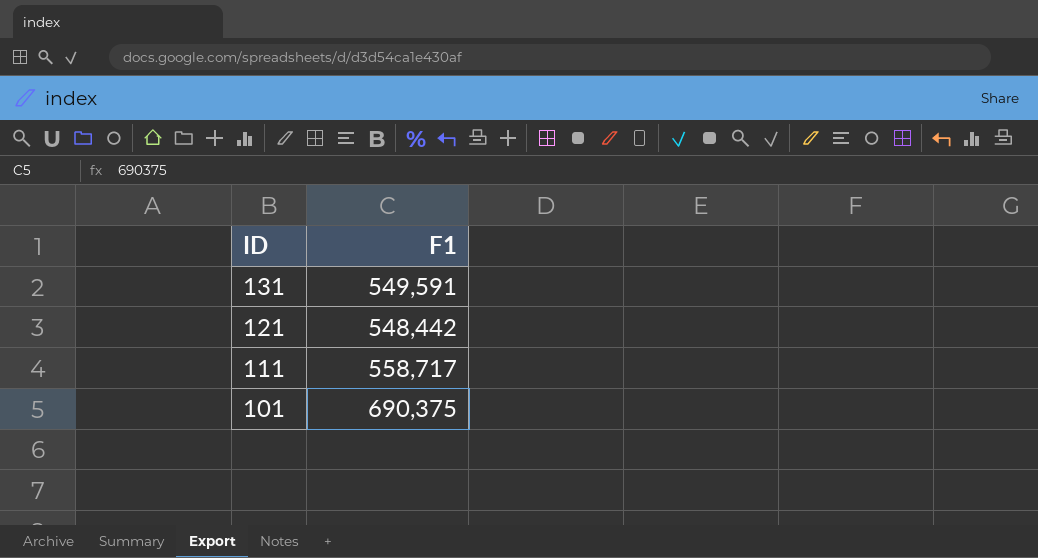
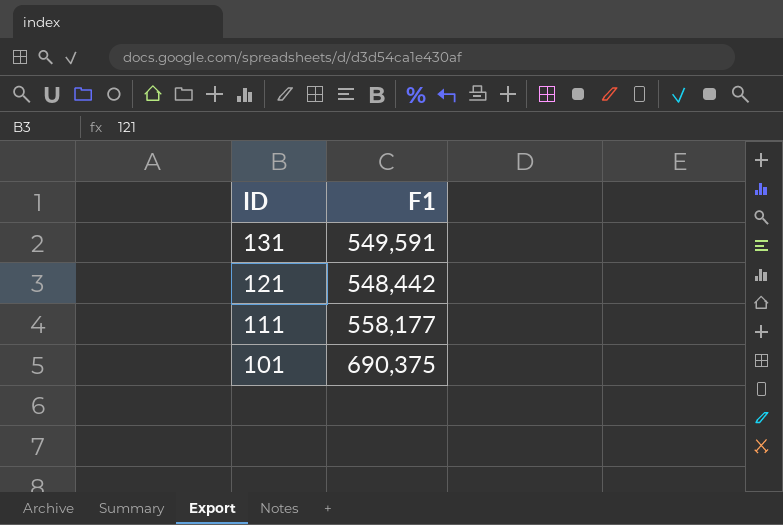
111 | F1: 558,717 -> 558,177

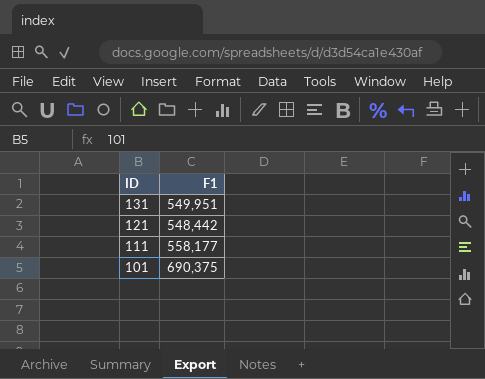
131 | F1: 549,591 -> 549,951

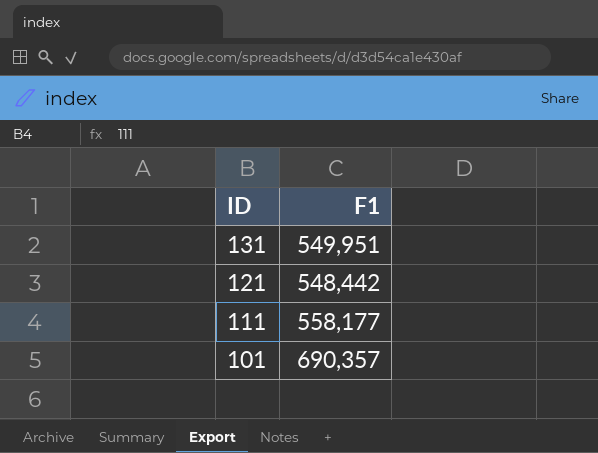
101 | F1: 690,375 -> 690,357

